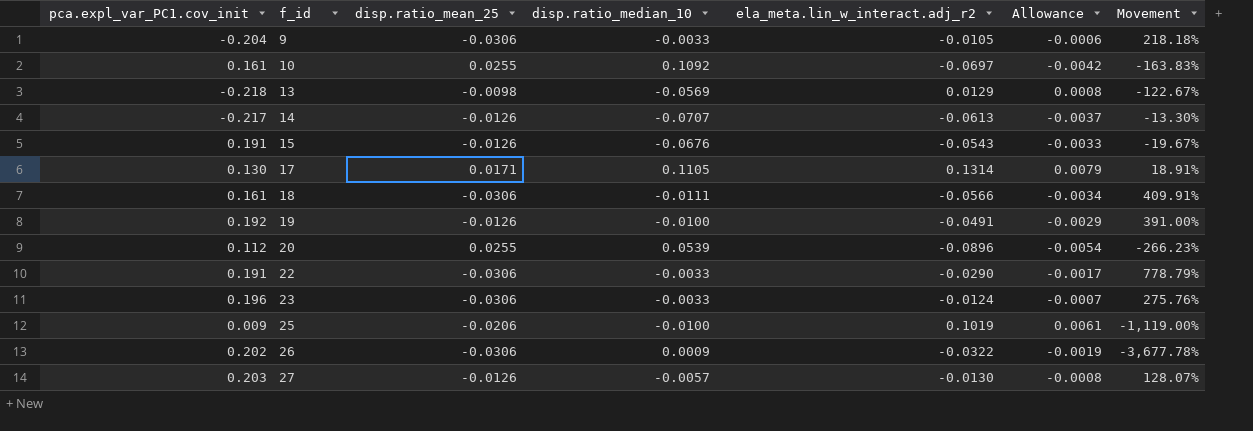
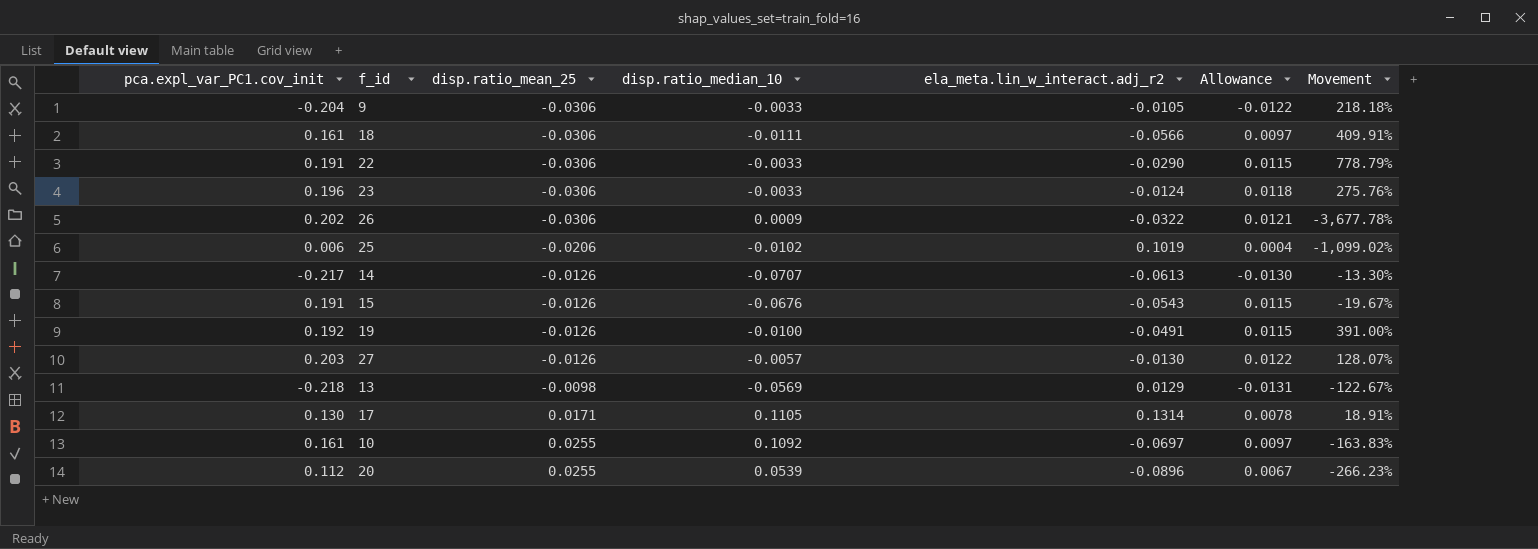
row order: f_id ascending -> disp.ratio_mean_25 ascending
column Allowance | formula: [ela_meta.lin_w_interact.adj_r2] * 0.06 -> [pca.expl_var_PC1.cov_init] * 0.06
25 | pca.expl_var_PC1.cov_init: 0.009 -> 0.006
25 | disp.ratio_median_10: -0.0100 -> -0.0102
25 | Movement: -1,119.00% -> -1,099.02%

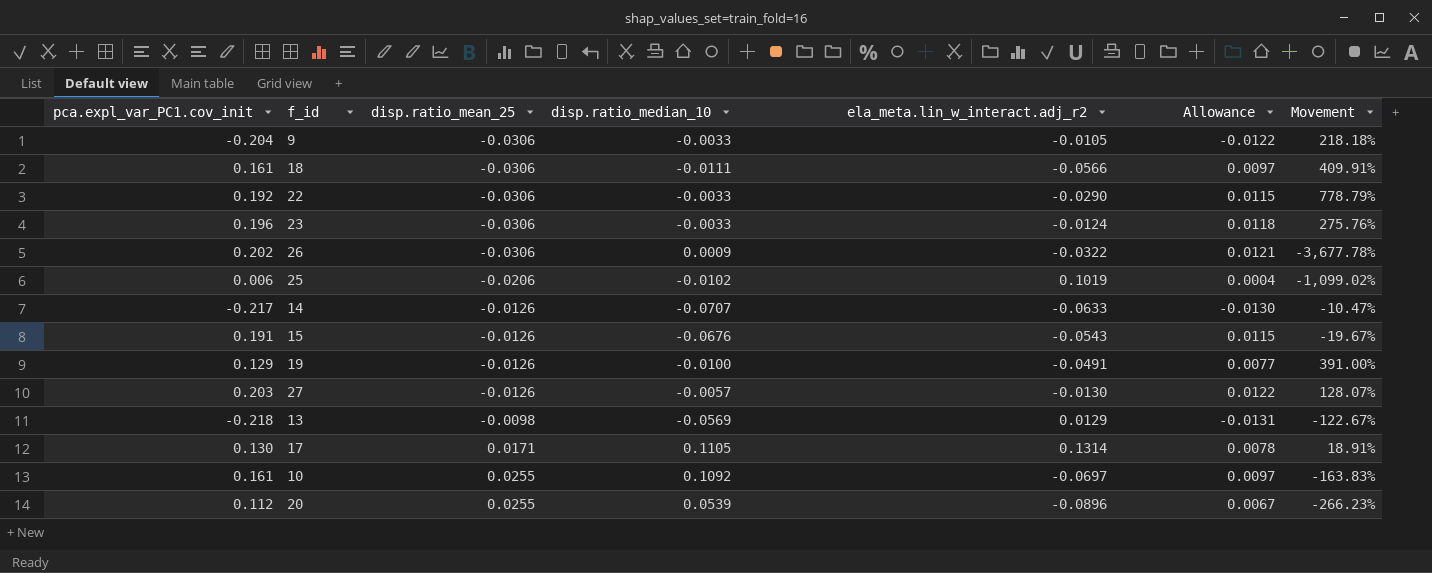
22 | pca.expl_var_PC1.cov_init: 0.191 -> 0.192
14 | ela_meta.lin_w_interact.adj_r2: -0.0613 -> -0.0633
14 | Movement: -13.30% -> -10.47%
19 | pca.expl_var_PC1.cov_init: 0.192 -> 0.129
19 | Allowance: 0.0115 -> 0.0077

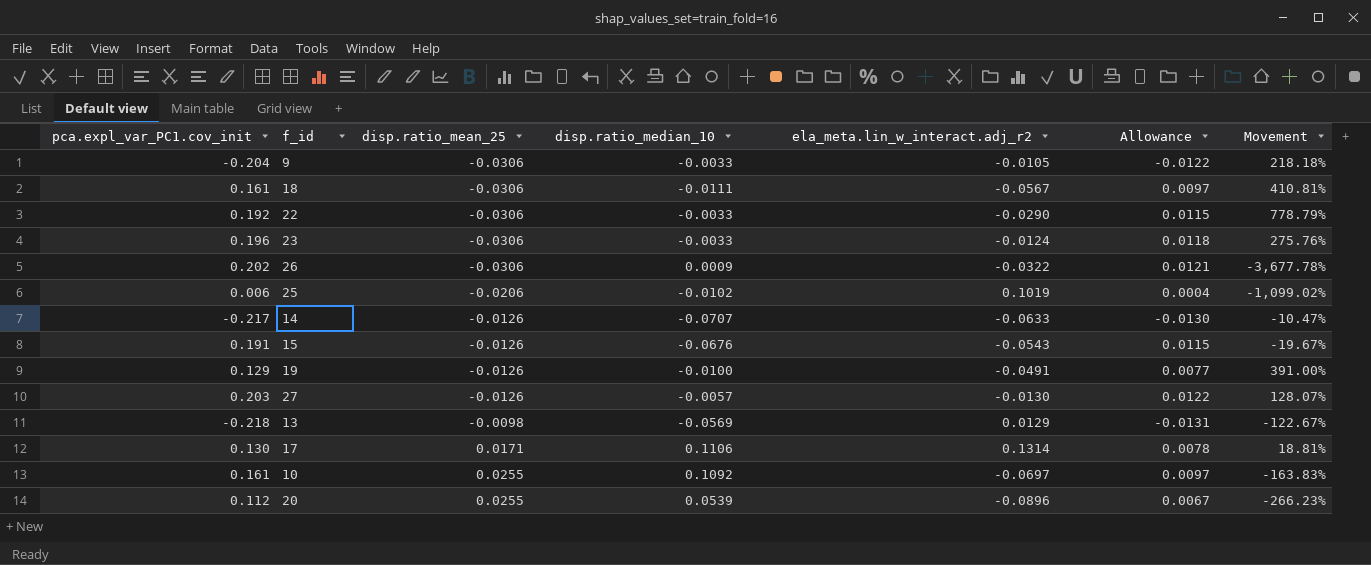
18 | ela_meta.lin_w_interact.adj_r2: -0.0566 -> -0.0567
18 | Movement: 409.91% -> 410.81%
17 | disp.ratio_median_10: 0.1105 -> 0.1106
17 | Movement: 18.91% -> 18.81%

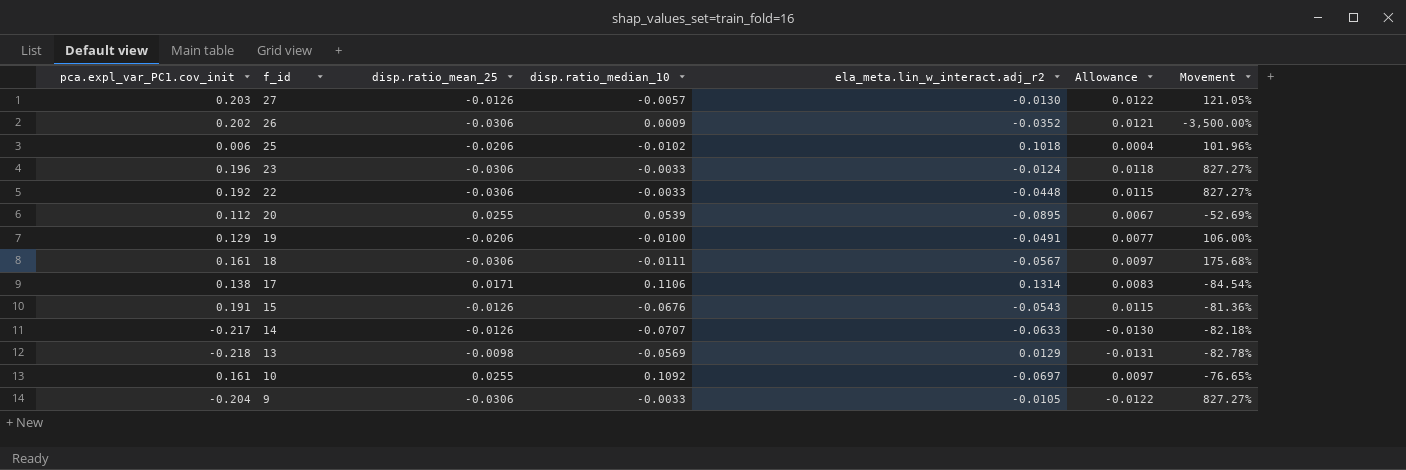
row order: disp.ratio_mean_25 ascending -> f_id descending
column Movement | formula: ([ela_meta.lin_w_interact.adj_r2] - [disp.ratio_median_10]) / [disp.ratio_median_10] -> ([disp.ratio_mean_25] - [disp.ratio_median_10]) / [disp.ratio_median_10]
26 | ela_meta.lin_w_interact.adj_r2: -0.0322 -> -0.0352
25 | ela_meta.lin_w_interact.adj_r2: 0.1019 -> 0.1018
22 | ela_meta.lin_w_interact.adj_r2: -0.0290 -> -0.0448
20 | ela_meta.lin_w_interact.adj_r2: -0.0896 -> -0.0895
19 | disp.ratio_mean_25: -0.0126 -> -0.0206
17 | pca.expl_var_PC1.cov_init: 0.130 -> 0.138
17 | Allowance: 0.0078 -> 0.0083

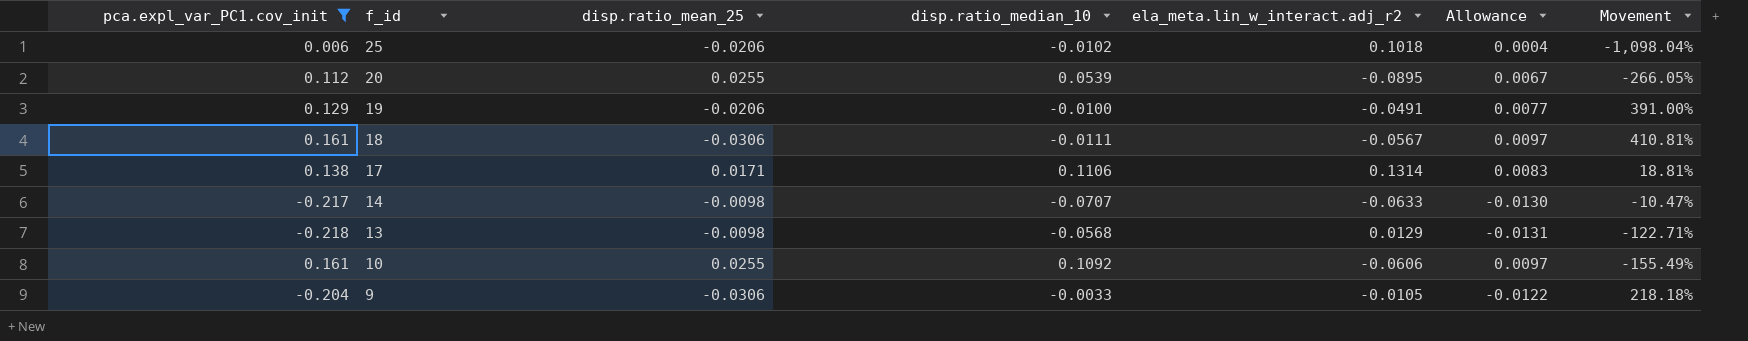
filter: none -> pca.expl_var_PC1.cov_init <= 0.161
column Movement | formula: ([disp.ratio_mean_25] - [disp.ratio_median_10]) / [disp.ratio_median_10] -> ([ela_meta.lin_w_interact.adj_r2] - [disp.ratio_median_10]) / [disp.ratio_median_10]
14 | disp.ratio_mean_25: -0.0126 -> -0.0098
13 | disp.ratio_median_10: -0.0569 -> -0.0568
10 | ela_meta.lin_w_interact.adj_r2: -0.0697 -> -0.0606

